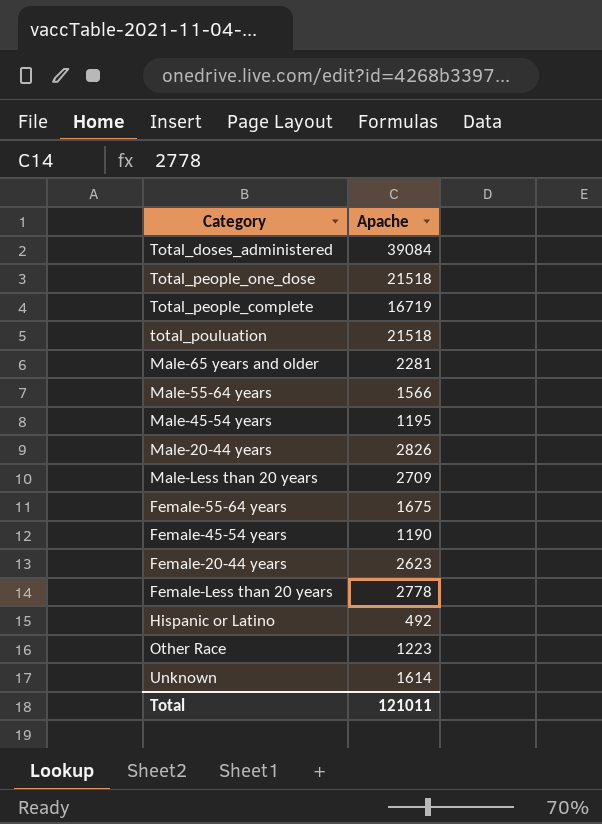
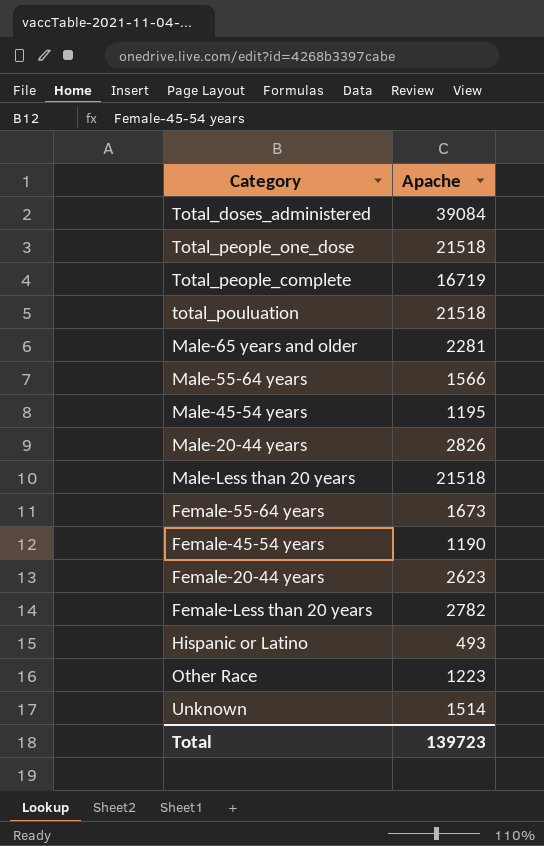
Male-Less than 20 years | Apache: 2709 -> 21518
Female-55-64 years | Apache: 1675 -> 1673
Female-Less than 20 years | Apache: 2778 -> 2782
Hispanic or Latino | Apache: 492 -> 493
Unknown | Apache: 1614 -> 1514
Total | Apache: 121011 -> 139723

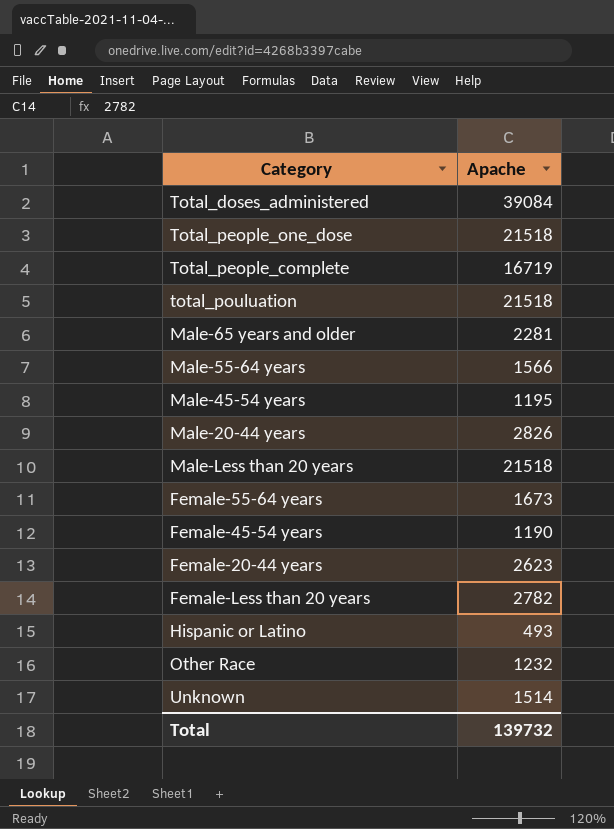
Other Race | Apache: 1223 -> 1232
Total | Apache: 139723 -> 139732

